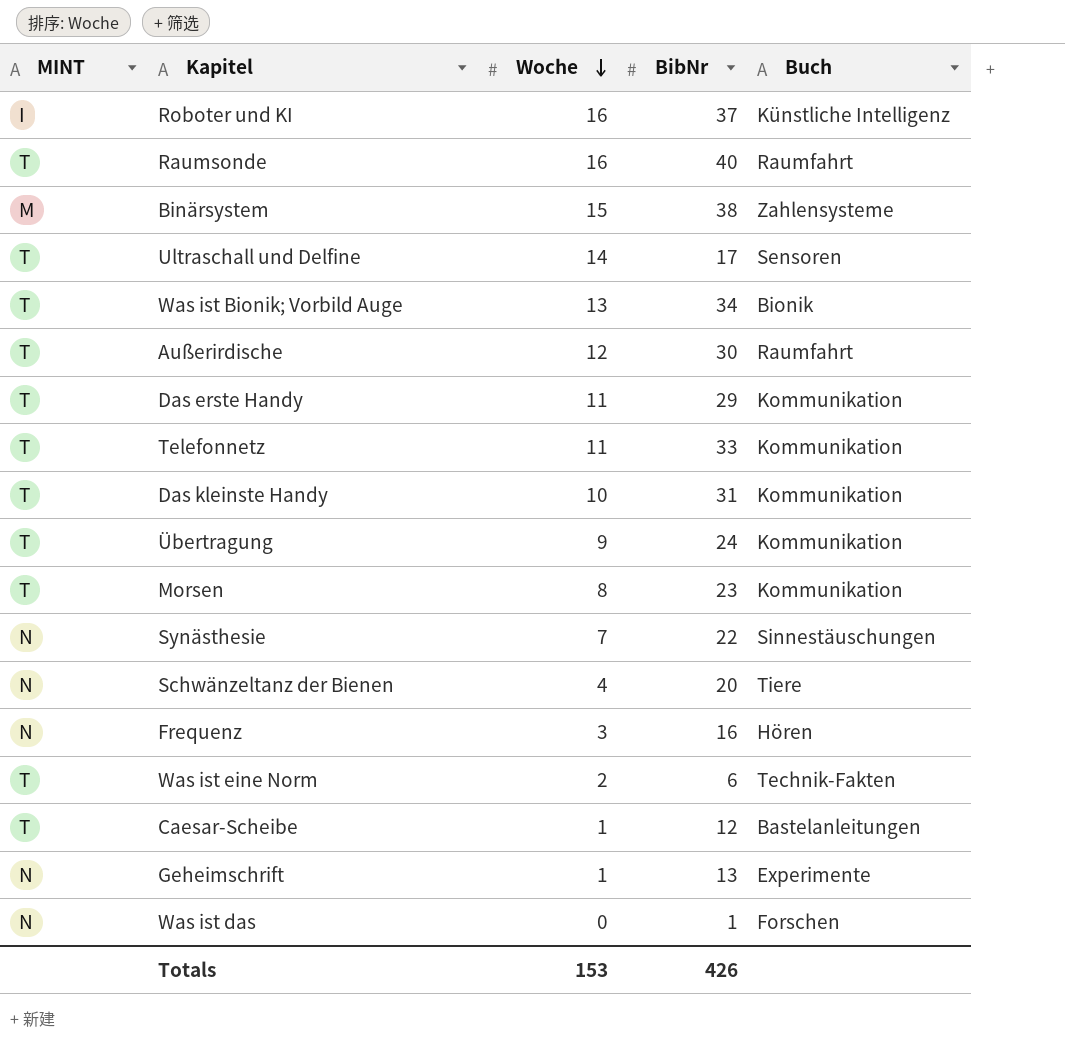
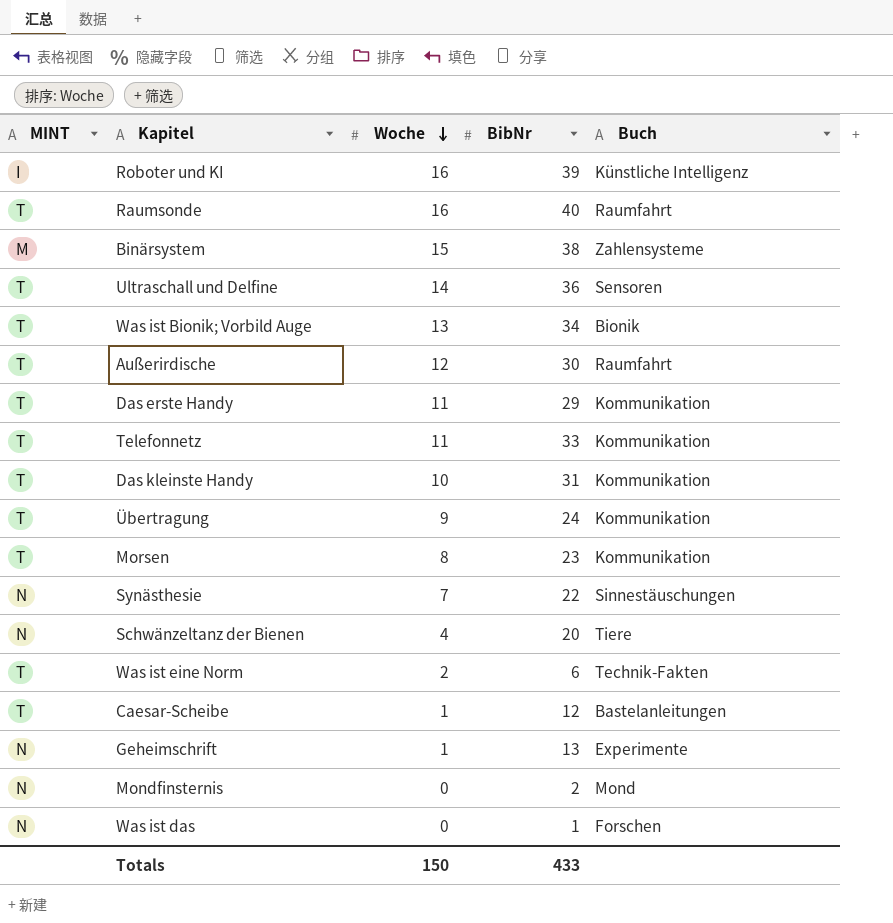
row Frequenz: N | 3 | 16 | Hören -> none
Roboter und KI | BibNr: 37 -> 39
Ultraschall und Delfine | BibNr: 17 -> 36
row Mondfinsternis: none -> N | 0 | 2 | Mond
Totals | Woche: 153 -> 150
Totals | BibNr: 426 -> 433

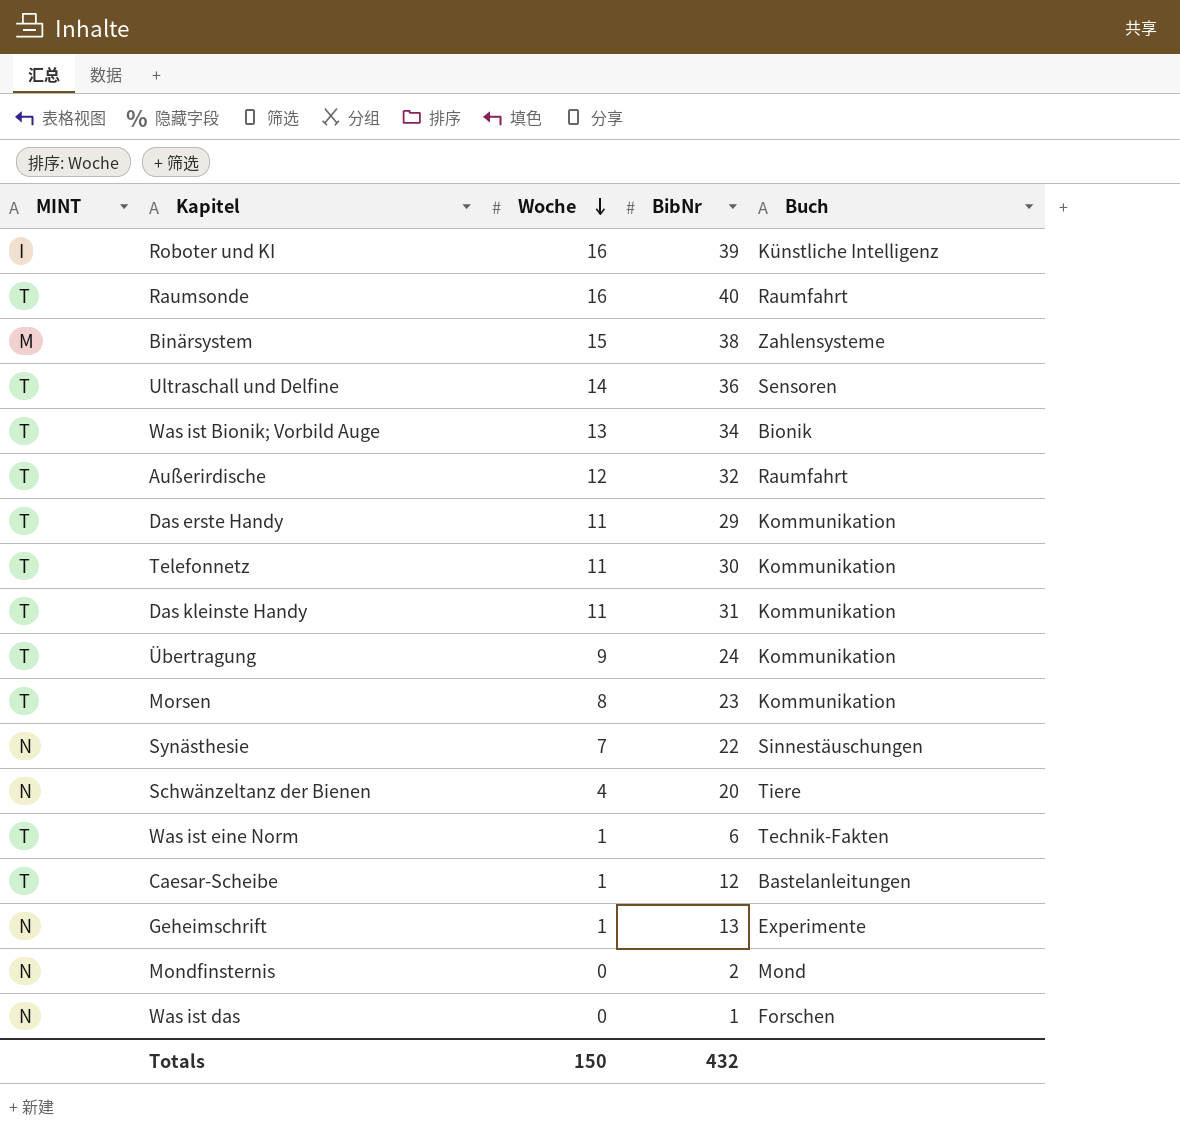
Außerirdische | BibNr: 30 -> 32
Telefonnetz | BibNr: 33 -> 30
Das kleinste Handy | Woche: 10 -> 11
Was ist eine Norm | Woche: 2 -> 1
Totals | BibNr: 433 -> 432

